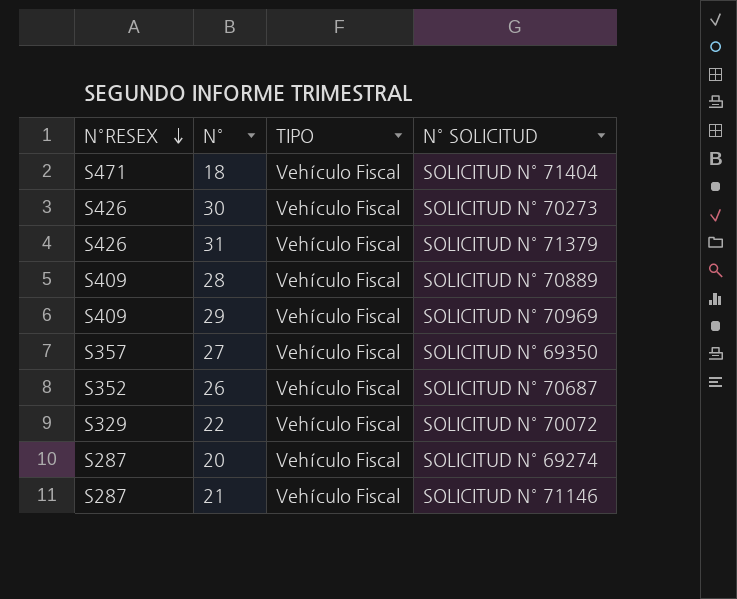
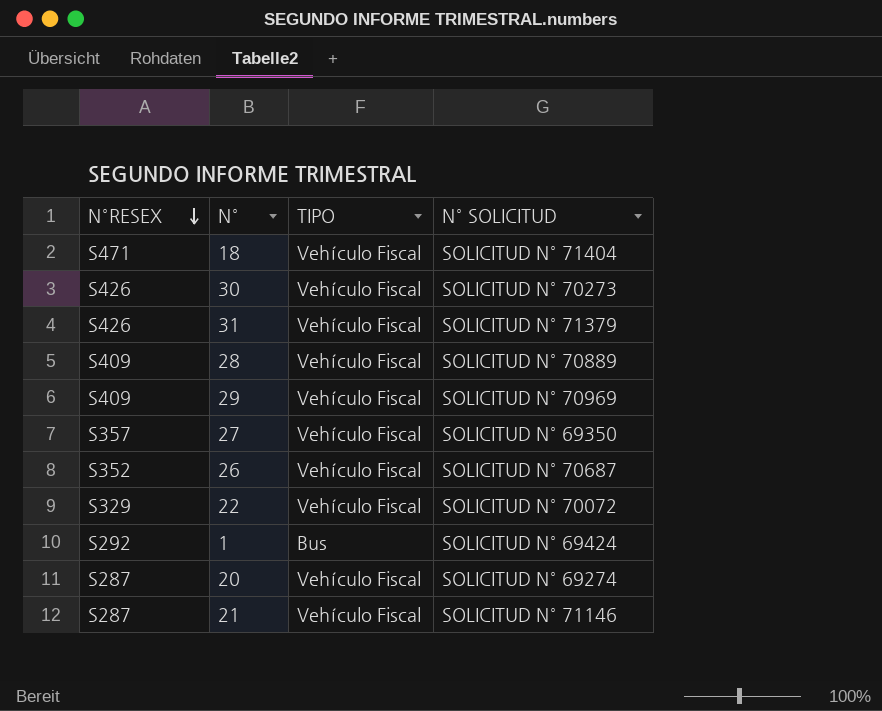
row 1: none -> S292 | Bus | SOLICITUD N° 69424

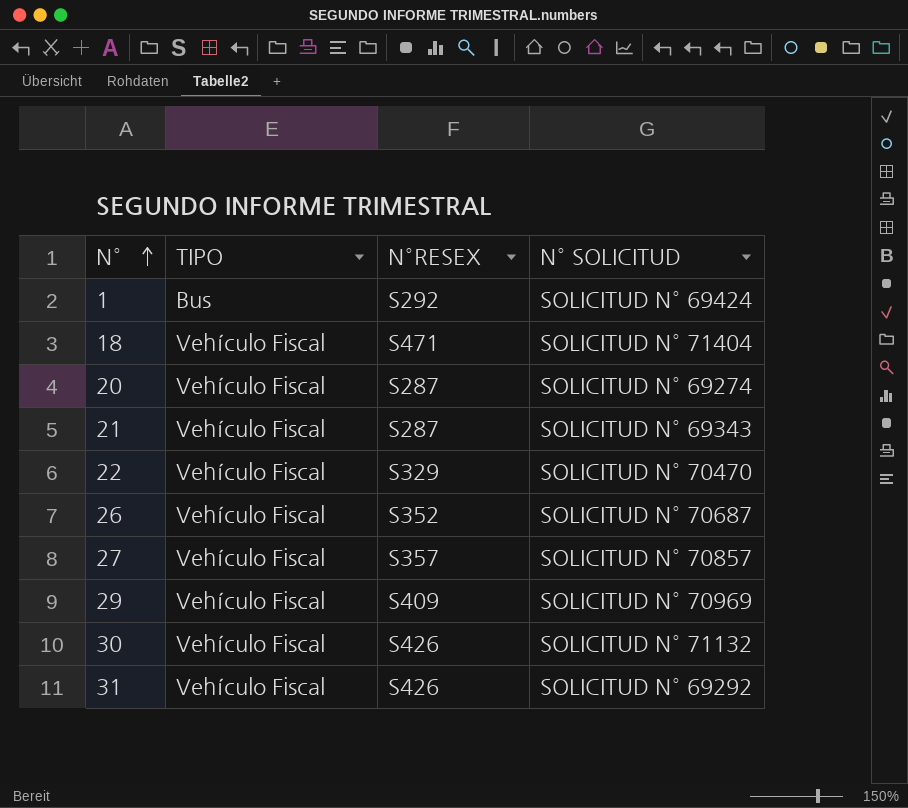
row order: N°RESEX descending -> N° ascending
column N°RESEX | position: 1 -> 3
row 28: S409 | Vehículo Fiscal | SOLICITUD N° 70889 -> none
21 | N° SOLICITUD: SOLICITUD N° 71146 -> SOLICITUD N° 69343
22 | N° SOLICITUD: SOLICITUD N° 70072 -> SOLICITUD N° 70470
27 | N° SOLICITUD: SOLICITUD N° 69350 -> SOLICITUD N° 70857
30 | N° SOLICITUD: SOLICITUD N° 70273 -> SOLICITUD N° 71132
31 | N° SOLICITUD: SOLICITUD N° 71379 -> SOLICITUD N° 69292

